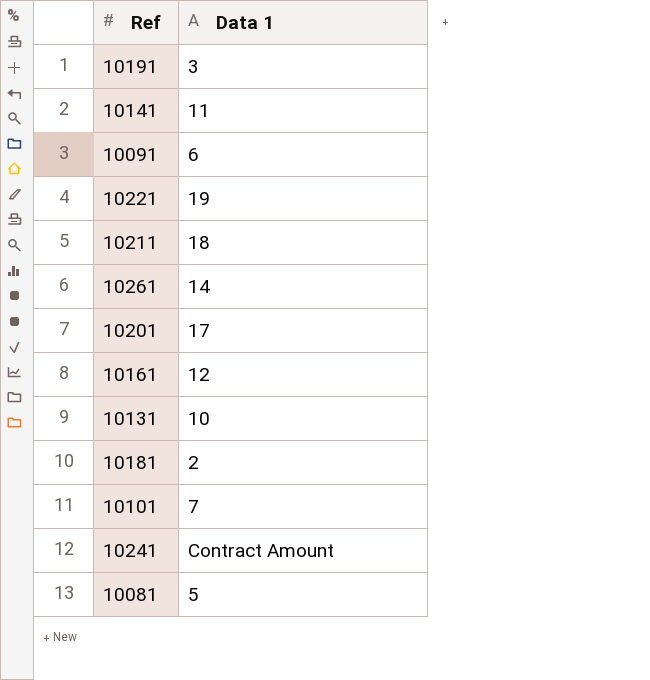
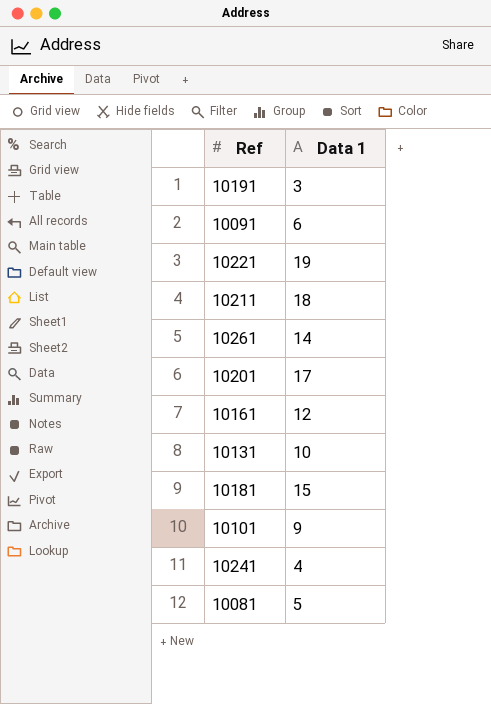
row 10141: 11 -> none
10181 | Data 1: 2 -> 15
10101 | Data 1: 7 -> 9
10241 | Data 1: Contract Amount -> 4

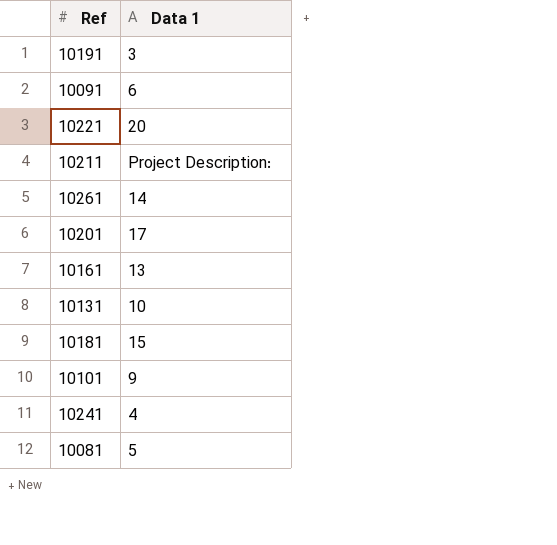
10221 | Data 1: 19 -> 20
10211 | Data 1: 18 -> Project Description:
10161 | Data 1: 12 -> 13

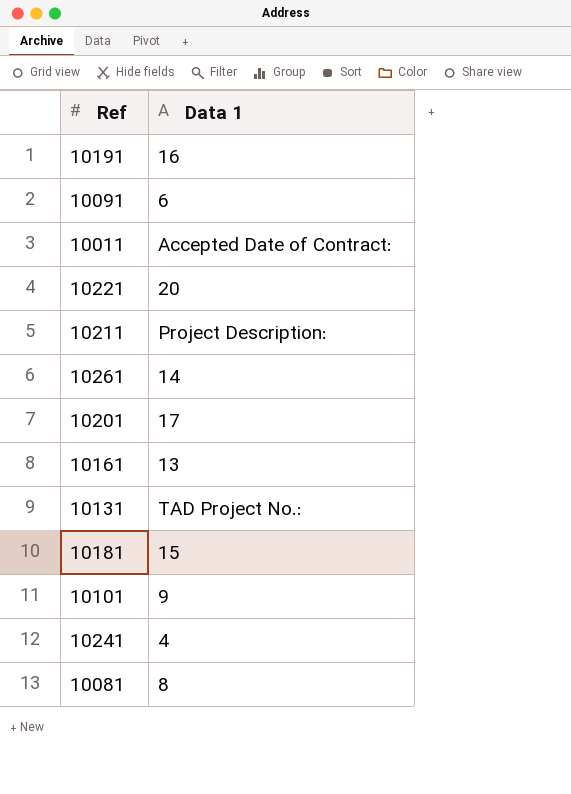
10191 | Data 1: 3 -> 16
row 10011: none -> Accepted Date of Contract:
10131 | Data 1: 10 -> TAD Project No.:
10081 | Data 1: 5 -> 8

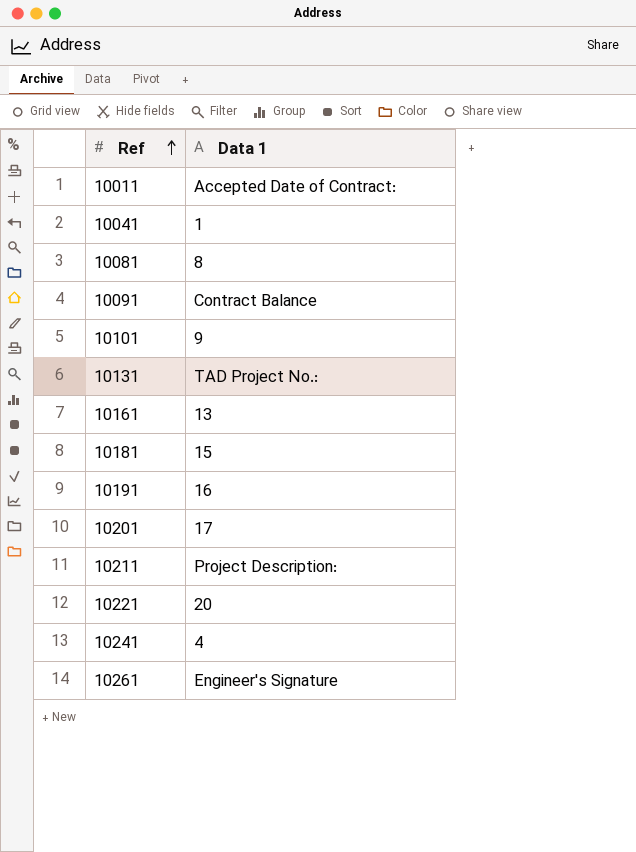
row order: none -> Ref ascending
row 10041: none -> 1
10091 | Data 1: 6 -> Contract Balance
10261 | Data 1: 14 -> Engineer's Signature

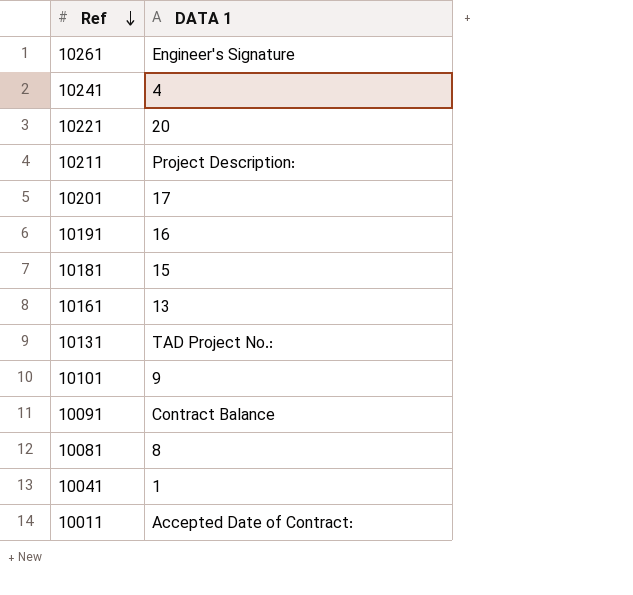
row order: Ref ascending -> Ref descending
column name: Data 1 -> DATA 1

